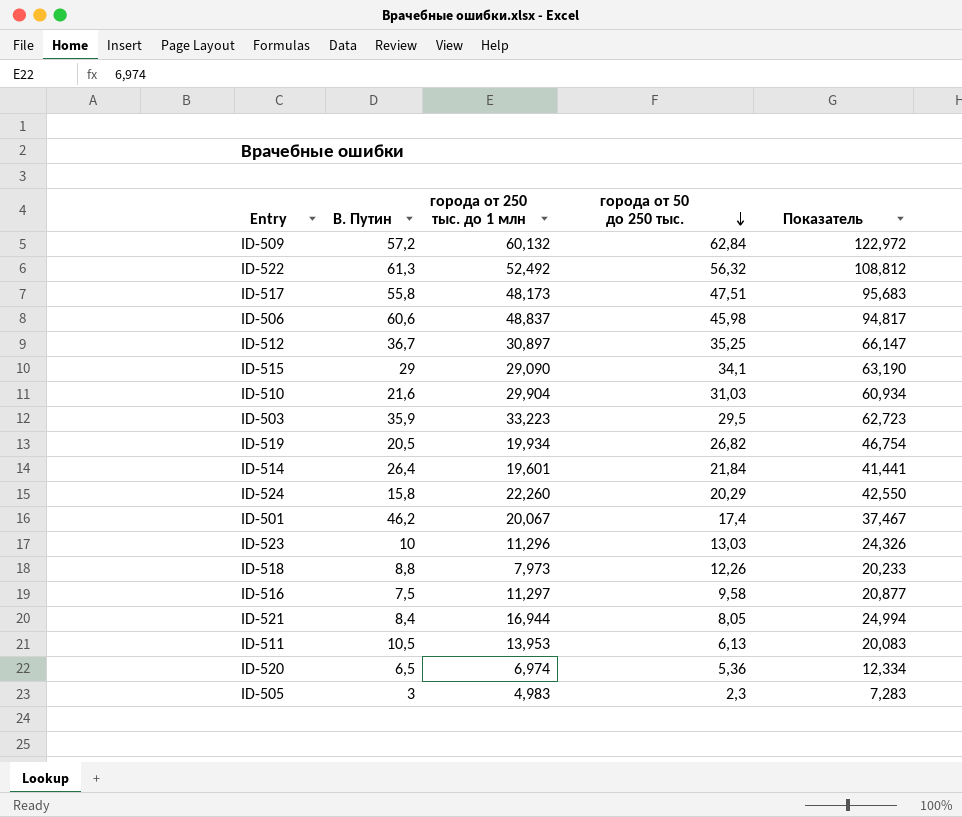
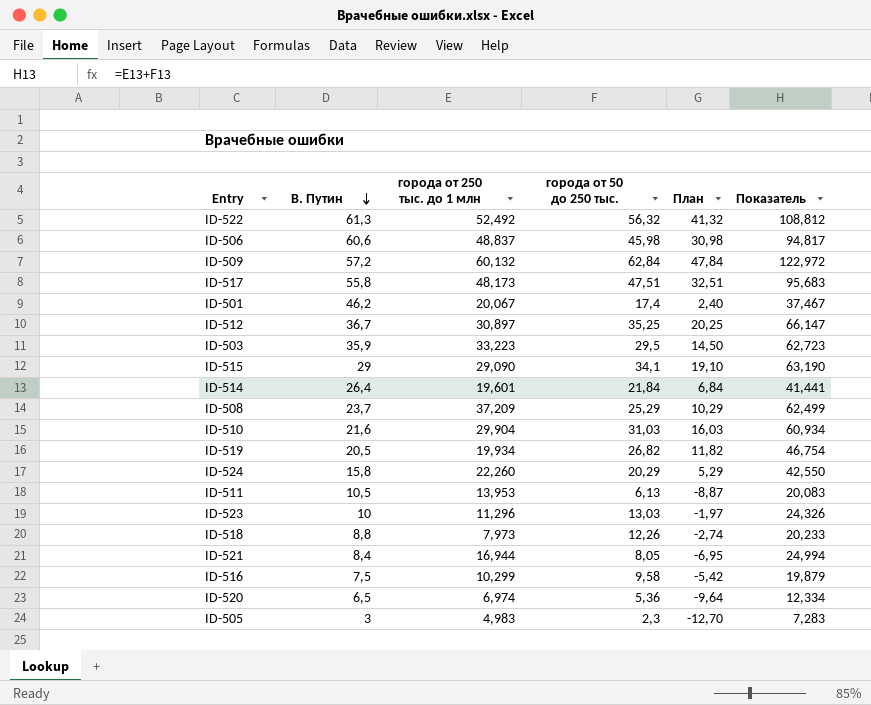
row order: города от 50 до 250 тыс. descending -> В. Путин descending
column План | formula: none -> [города от 50 до 250 тыс.] - 15
row ID-508: none -> 23,7 | 37,209 | 25,29 | 10,29 | 62,499
ID-516 | города от 250 тыс. до 1 млн: 11,297 -> 10,299
ID-516 | Показатель: 20,877 -> 19,879

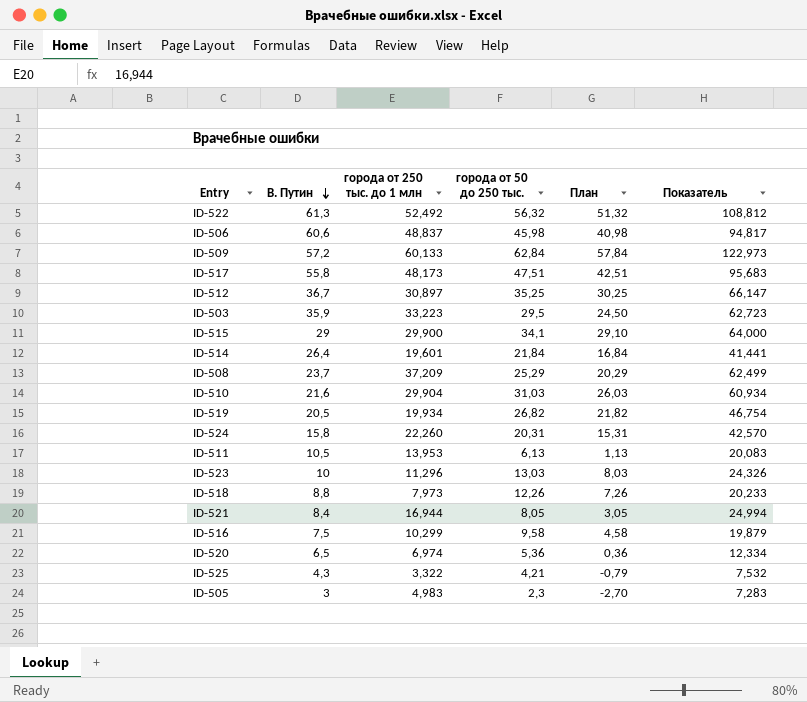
column План | formula: [города от 50 до 250 тыс.] - 15 -> [города от 50 до 250 тыс.] - 5
row ID-501: 46,2 | 20,067 | 17,4 | 2,40 | 37,467 -> none
ID-509 | города от 250 тыс. до 1 млн: 60,132 -> 60,133
ID-509 | Показатель: 122,972 -> 122,973
ID-515 | города от 250 тыс. до 1 млн: 29,090 -> 29,900
ID-515 | Показатель: 63,190 -> 64,000
ID-524 | города от 50 до 250 тыс.: 20,29 -> 20,31
ID-524 | Показатель: 42,550 -> 42,570
row ID-525: none -> 4,3 | 3,322 | 4,21 | -0,79 | 7,532

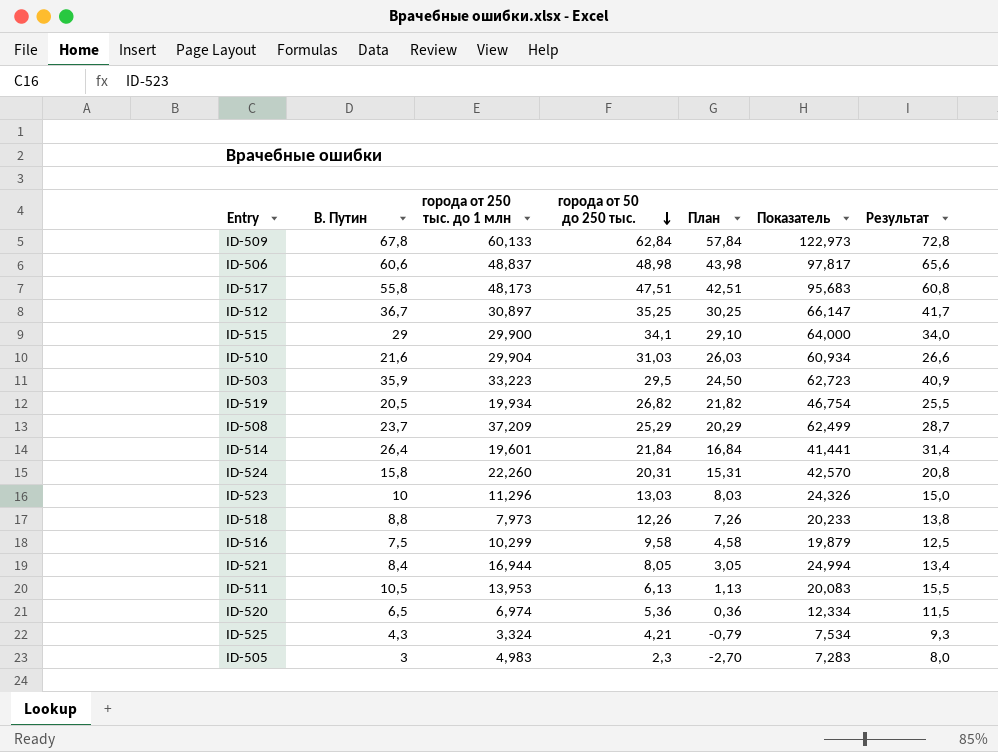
row order: В. Путин descending -> города от 50 до 250 тыс. descending
column Результат | formula: none -> [В. Путин] + 5
row ID-522: 61,3 | 52,492 | 56,32 | 51,32 | 108,812 -> none
ID-509 | В. Путин: 57,2 -> 67,8
ID-506 | города от 50 до 250 тыс.: 45,98 -> 48,98
ID-506 | План: 40,98 -> 43,98
ID-506 | Показатель: 94,817 -> 97,817
ID-525 | города от 250 тыс. до 1 млн: 3,322 -> 3,324
ID-525 | Показатель: 7,532 -> 7,534

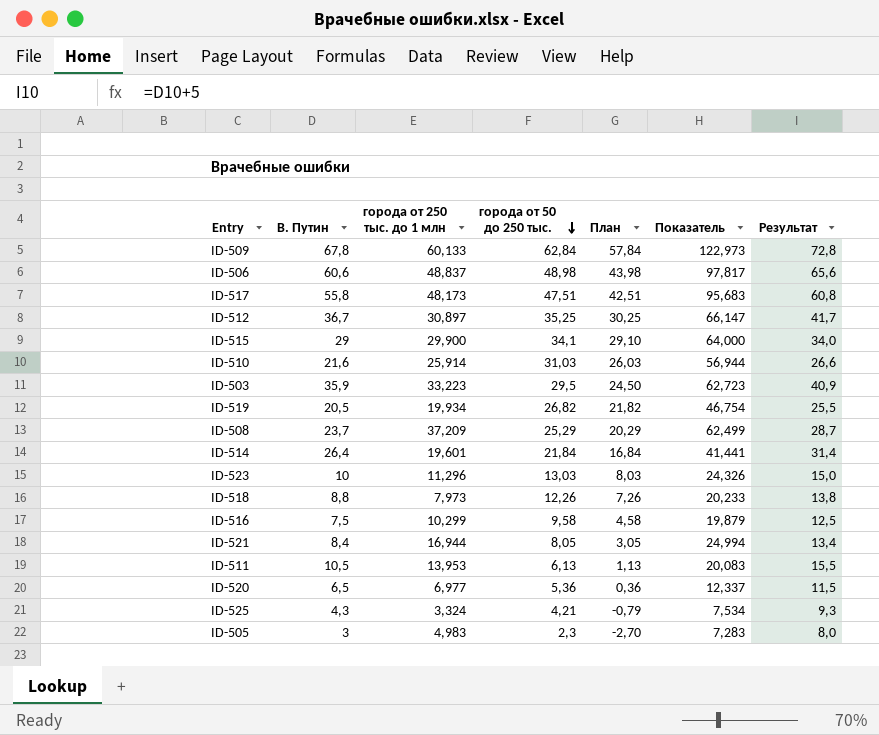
row ID-524: 15,8 | 22,260 | 20,31 | 15,31 | 42,570 | 20,8 -> none
ID-510 | города от 250 тыс. до 1 млн: 29,904 -> 25,914
ID-510 | Показатель: 60,934 -> 56,944
ID-520 | города от 250 тыс. до 1 млн: 6,974 -> 6,977
ID-520 | Показатель: 12,334 -> 12,337

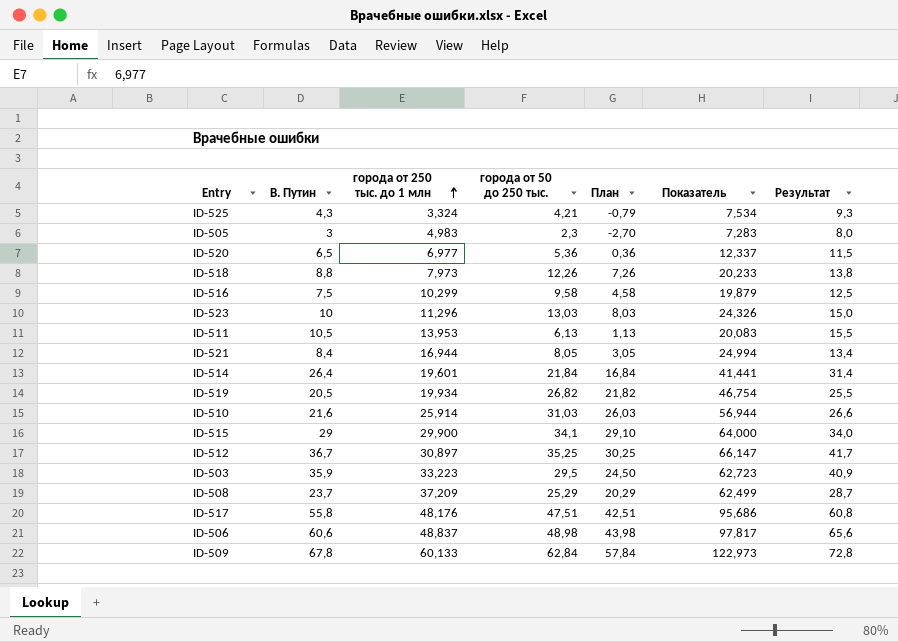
row order: города от 50 до 250 тыс. descending -> города от 250 тыс. до 1 млн ascending
ID-517 | города от 250 тыс. до 1 млн: 48,173 -> 48,176
ID-517 | Показатель: 95,683 -> 95,686

